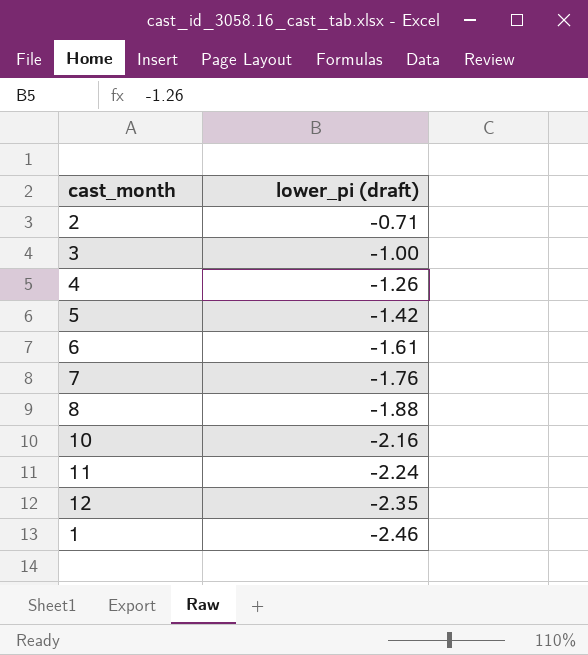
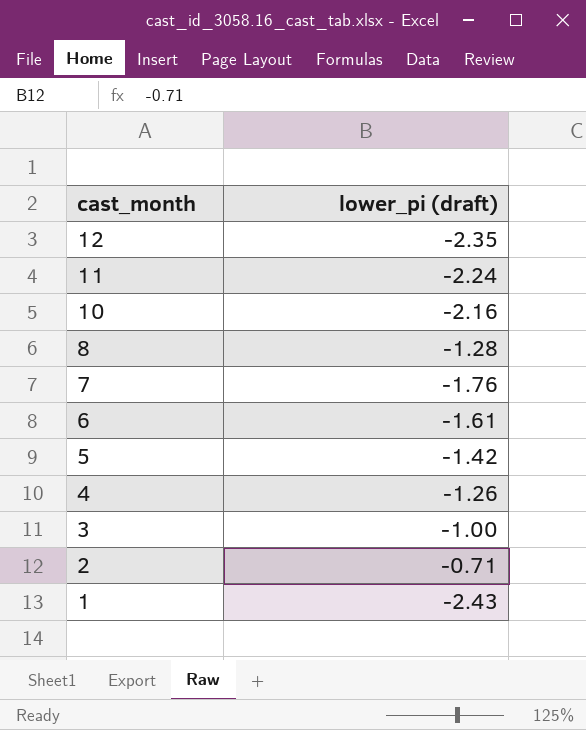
row order: lower_pi (draft) descending -> cast_month descending
8 | lower_pi (draft): -1.88 -> -1.28
1 | lower_pi (draft): -2.46 -> -2.43

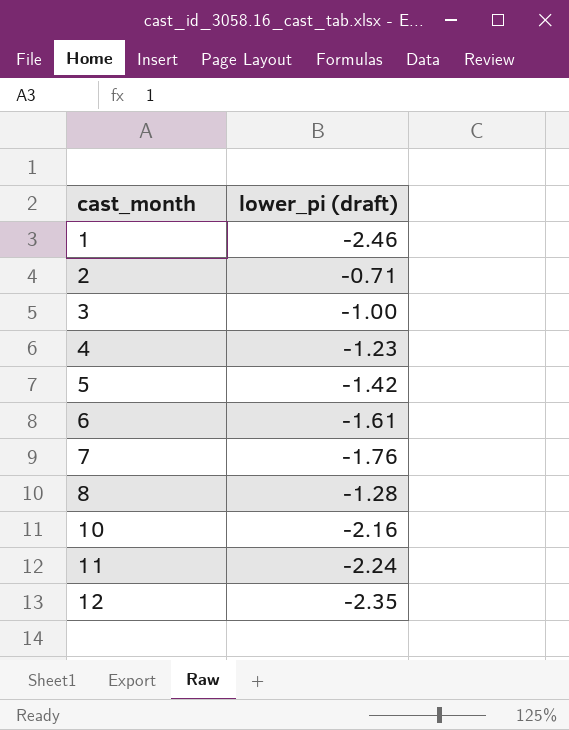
row order: cast_month descending -> cast_month ascending
1 | lower_pi (draft): -2.43 -> -2.46
4 | lower_pi (draft): -1.26 -> -1.23

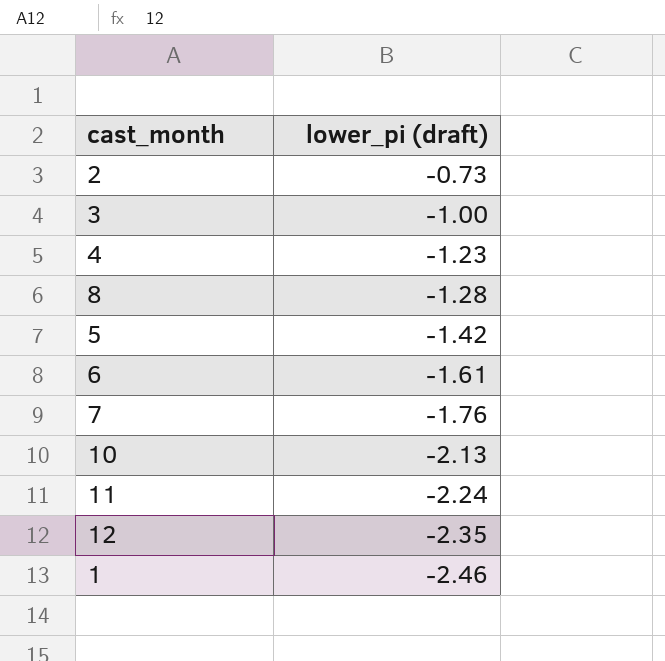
row order: cast_month ascending -> lower_pi (draft) descending
2 | lower_pi (draft): -0.71 -> -0.73
10 | lower_pi (draft): -2.16 -> -2.13

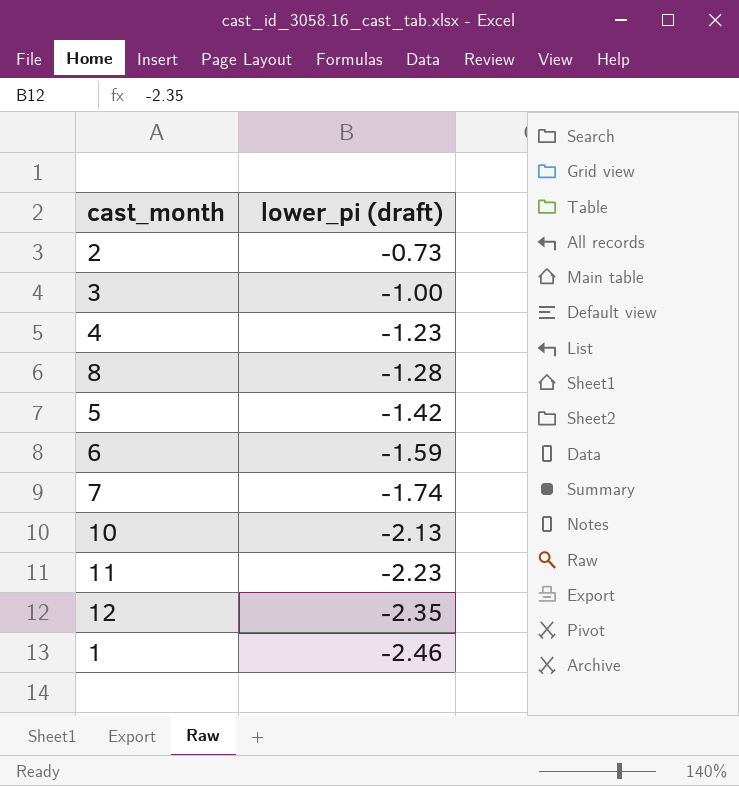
6 | lower_pi (draft): -1.61 -> -1.59
7 | lower_pi (draft): -1.76 -> -1.74
11 | lower_pi (draft): -2.24 -> -2.23

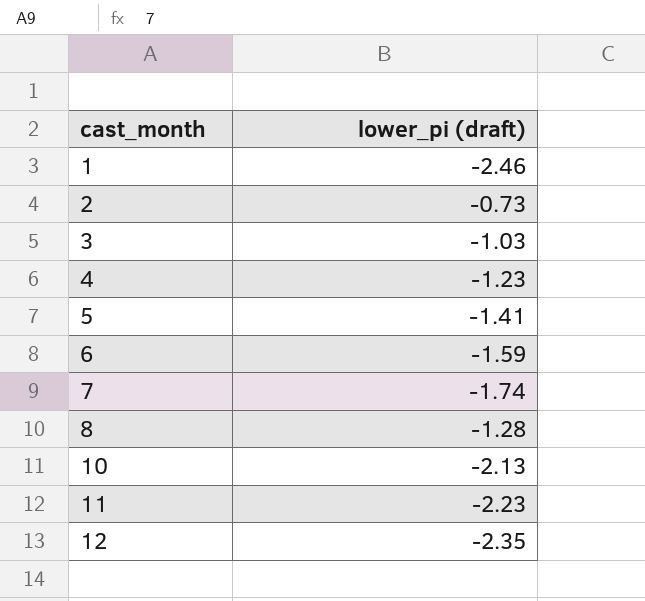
row order: lower_pi (draft) descending -> cast_month ascending
3 | lower_pi (draft): -1.00 -> -1.03
5 | lower_pi (draft): -1.42 -> -1.41

